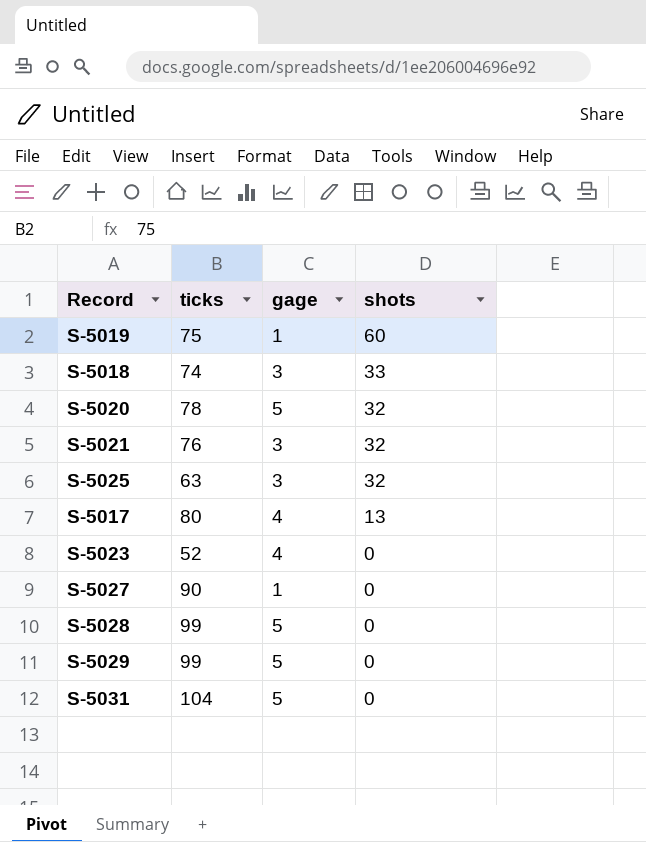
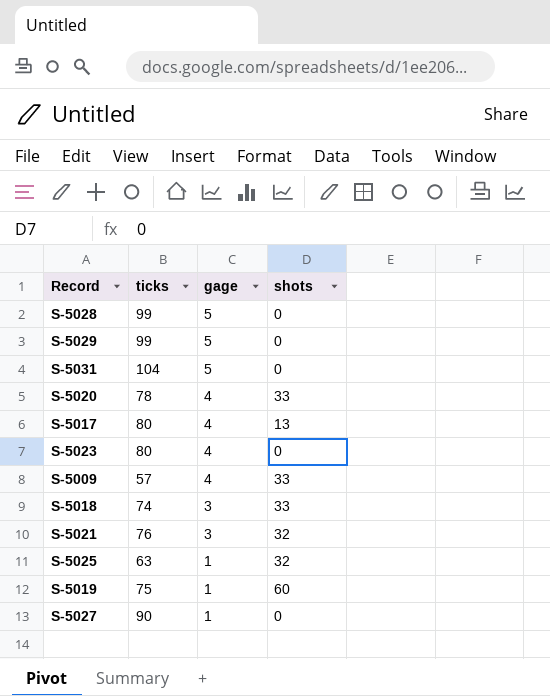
row order: shots descending -> gage descending
S-5020 | gage: 5 -> 4
S-5020 | shots: 32 -> 33
S-5023 | ticks: 52 -> 80
row S-5009: none -> 57 | 4 | 33
S-5025 | gage: 3 -> 1

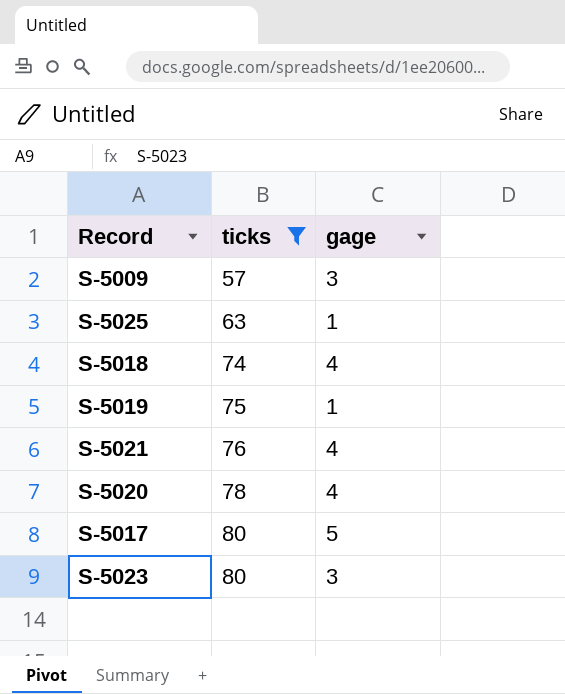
filter: none -> ticks <= 80
row order: gage descending -> ticks ascending
column shots | position: 4 -> none
S-5009 | gage: 4 -> 3
S-5018 | gage: 3 -> 4
S-5021 | gage: 3 -> 4
S-5017 | gage: 4 -> 5
S-5023 | gage: 4 -> 3

